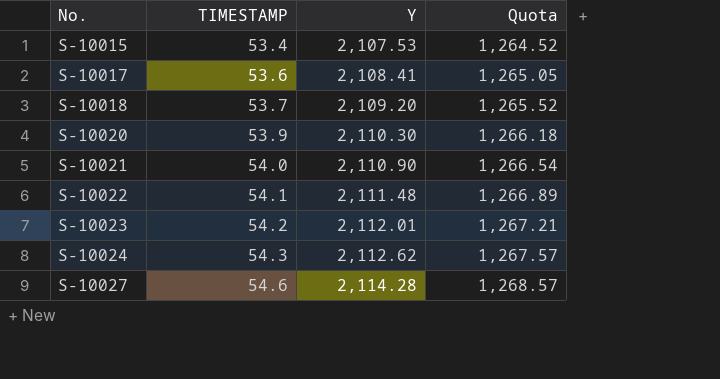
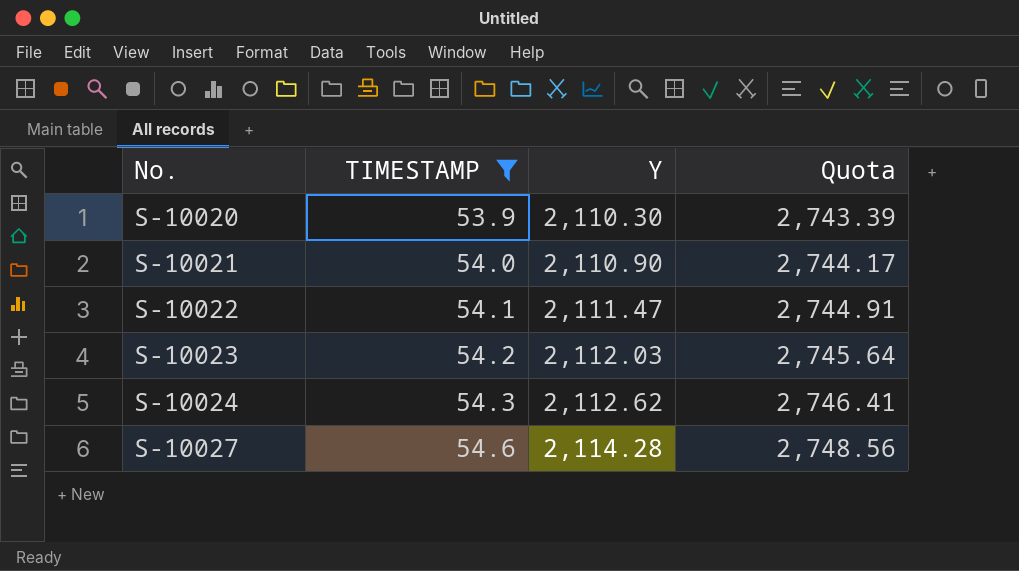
filter: none -> TIMESTAMP >= 53.9
column Quota | formula: [Y] * 0.6 -> [Y] * 1.3
S-10022 | Y: 2,111.48 -> 2,111.47
S-10023 | Y: 2,112.01 -> 2,112.03

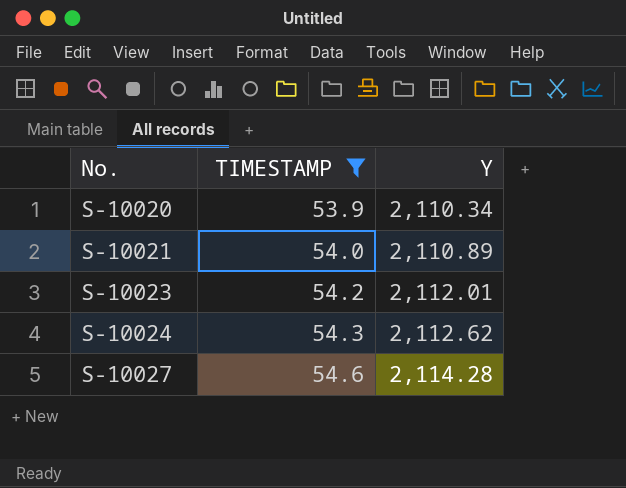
column Quota | formula: [Y] * 1.3 -> none
row S-10022: 54.1 | 2,111.47 | 2,744.91 -> none
S-10020 | Y: 2,110.30 -> 2,110.34
S-10021 | Y: 2,110.90 -> 2,110.89
S-10023 | Y: 2,112.03 -> 2,112.01

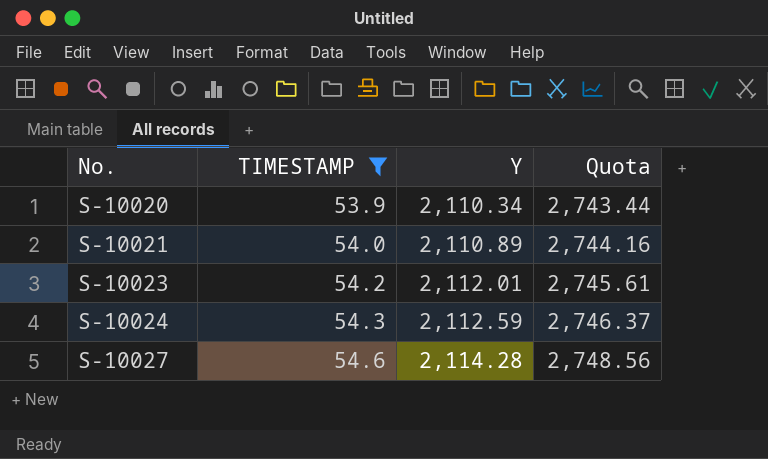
column Quota | formula: none -> [Y] * 1.3
S-10024 | Y: 2,112.62 -> 2,112.59

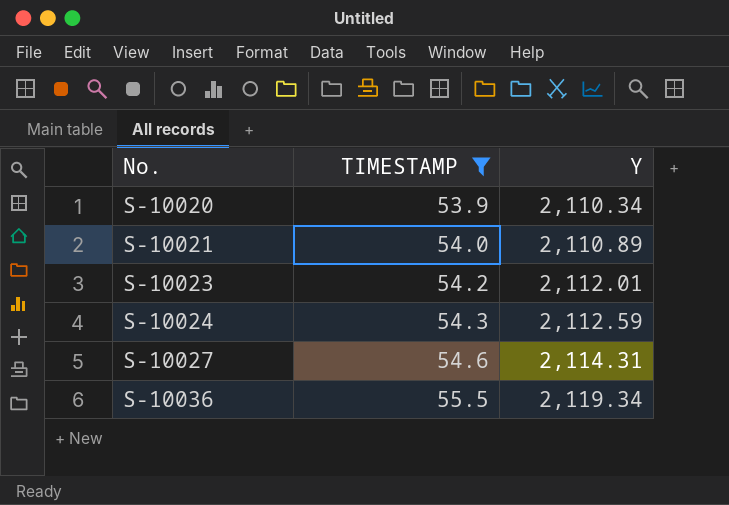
column Quota | formula: [Y] * 1.3 -> none
S-10027 | Y: 2,114.28 -> 2,114.31
row S-10036: none -> 55.5 | 2,119.34

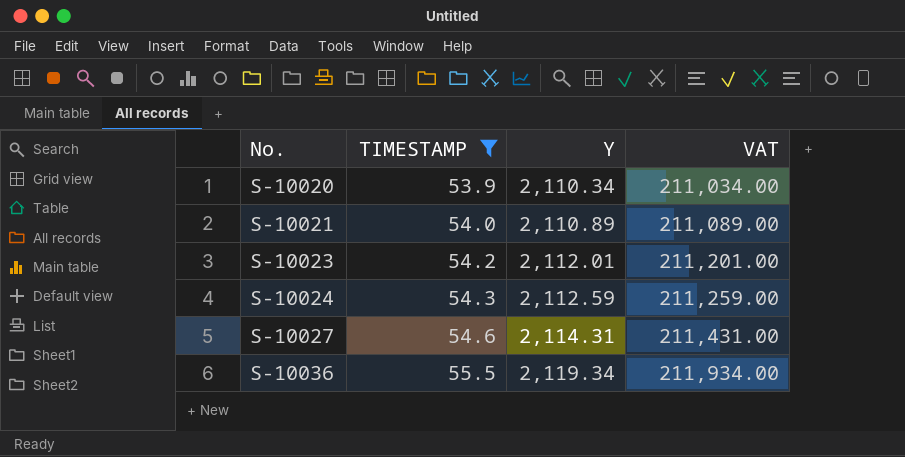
column VAT | formula: none -> [Y] * 100

